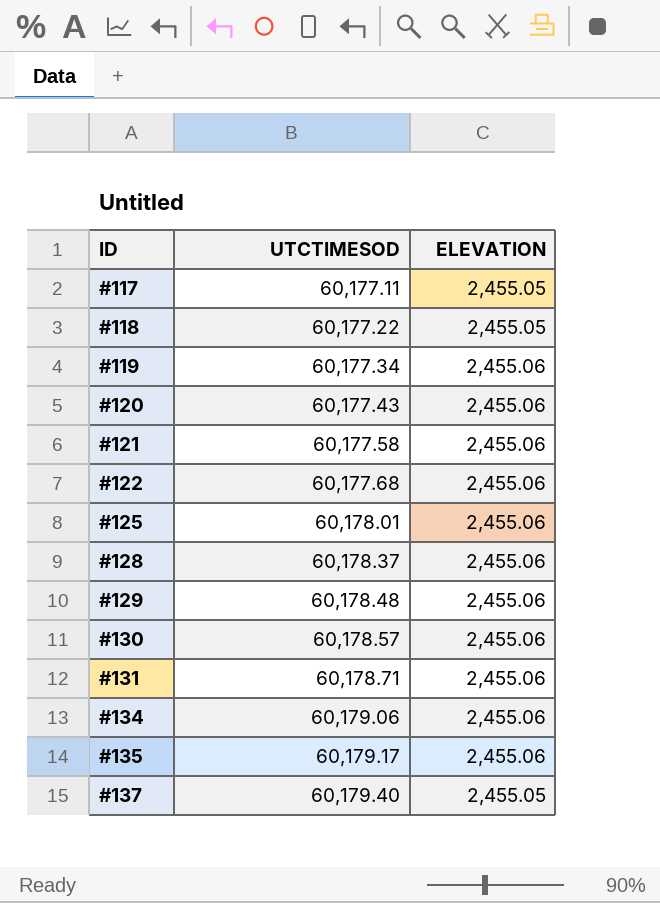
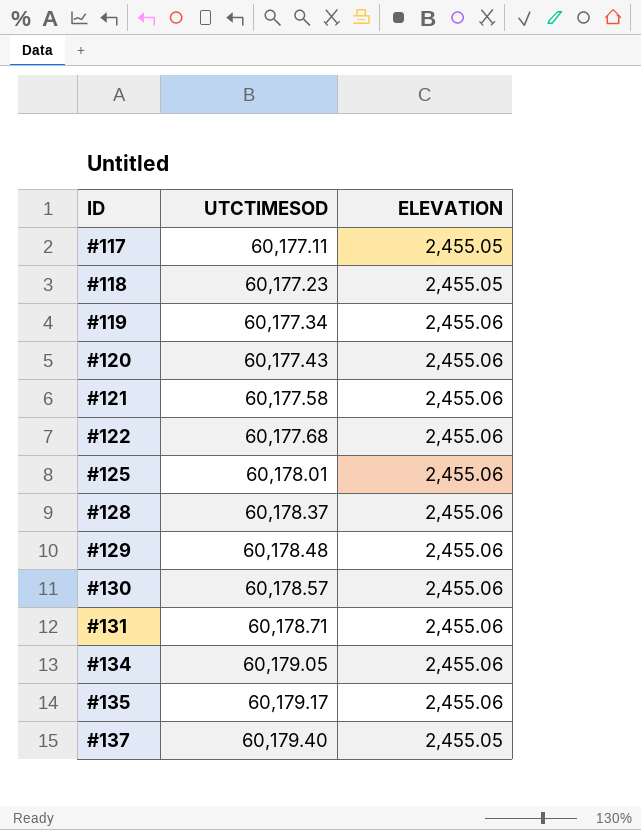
#118 | UTCTIMESOD: 60,177.22 -> 60,177.23
#134 | UTCTIMESOD: 60,179.06 -> 60,179.05

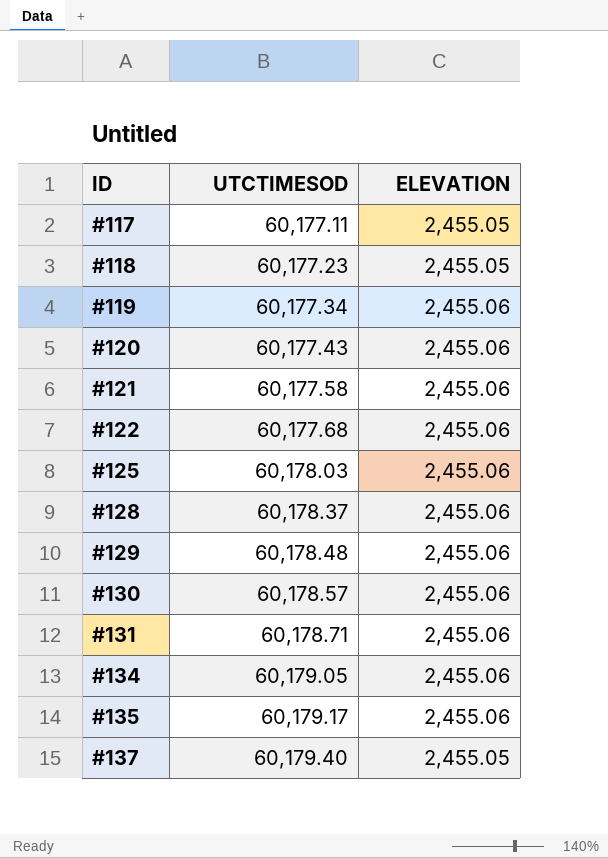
#125 | UTCTIMESOD: 60,178.01 -> 60,178.03

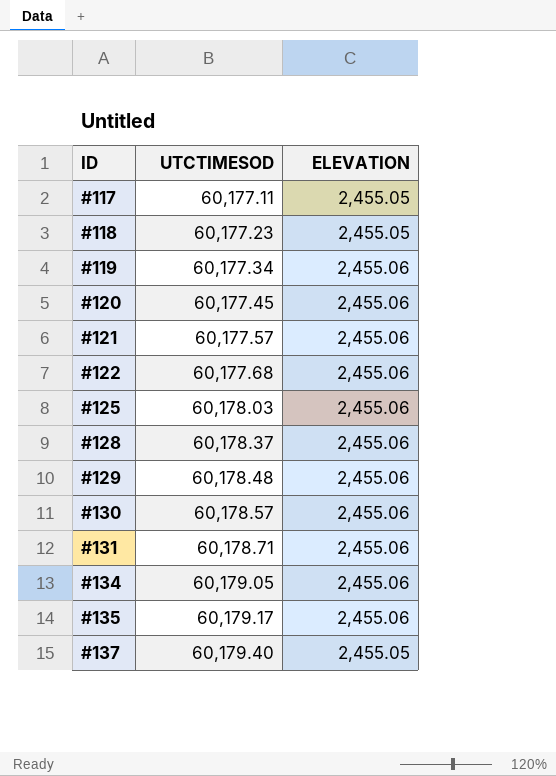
#120 | UTCTIMESOD: 60,177.43 -> 60,177.45
#121 | UTCTIMESOD: 60,177.58 -> 60,177.57

